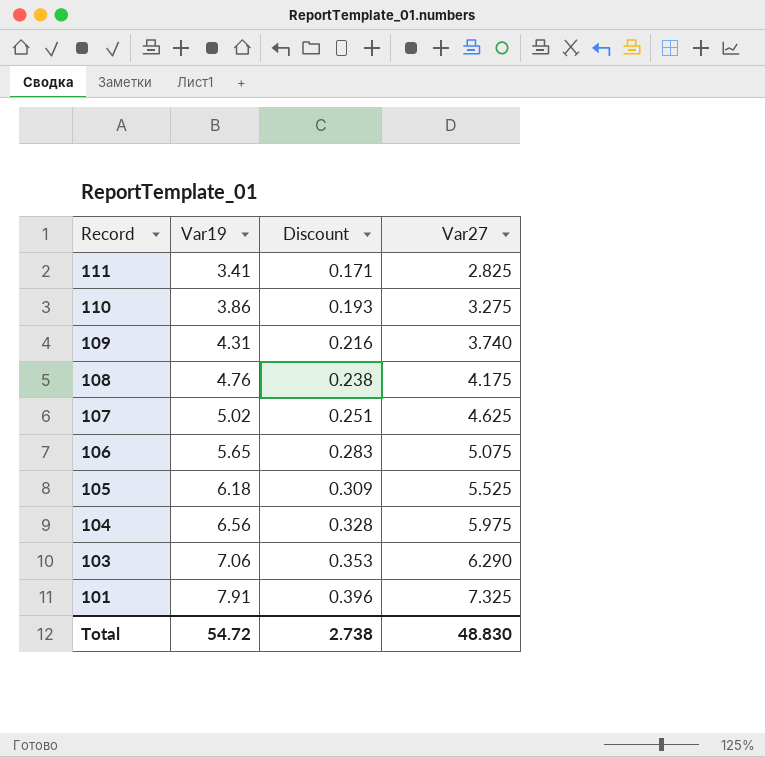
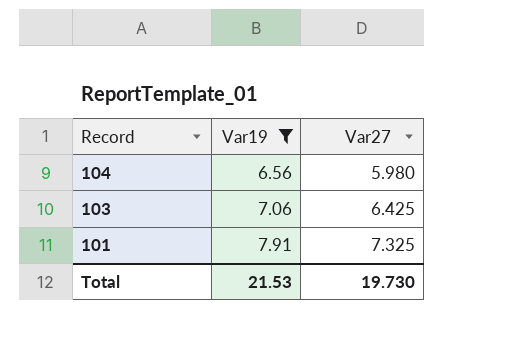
filter: none -> Var19 >= 6.56
column Discount | formula: [Var19] * 0.05 -> none
104 | Var27: 5.975 -> 5.980
103 | Var27: 6.290 -> 6.425
Total | Var19: 54.72 -> 21.53
Total | Var27: 48.830 -> 19.730

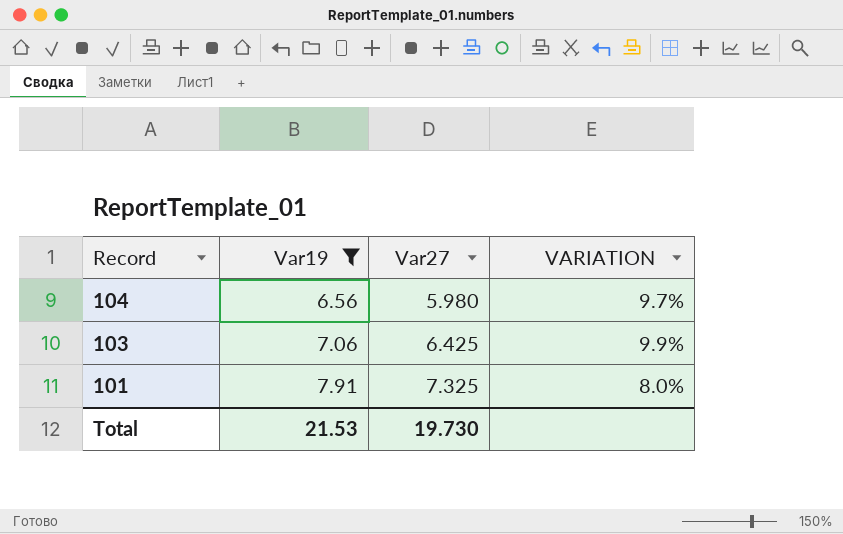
column VARIATION | formula: none -> ([Var19] - [Var27]) / [Var27]

